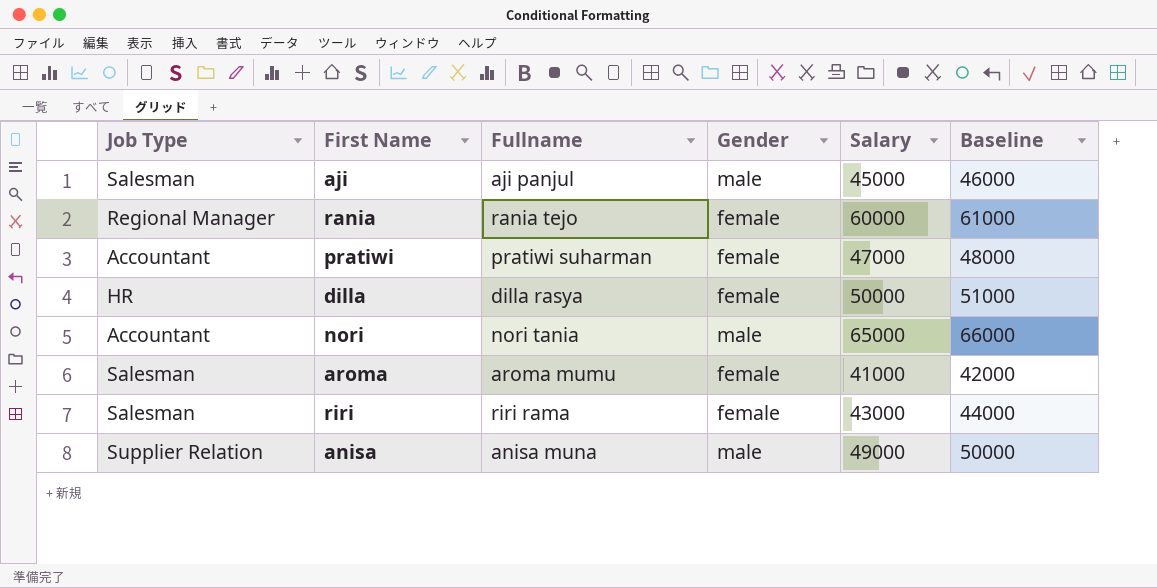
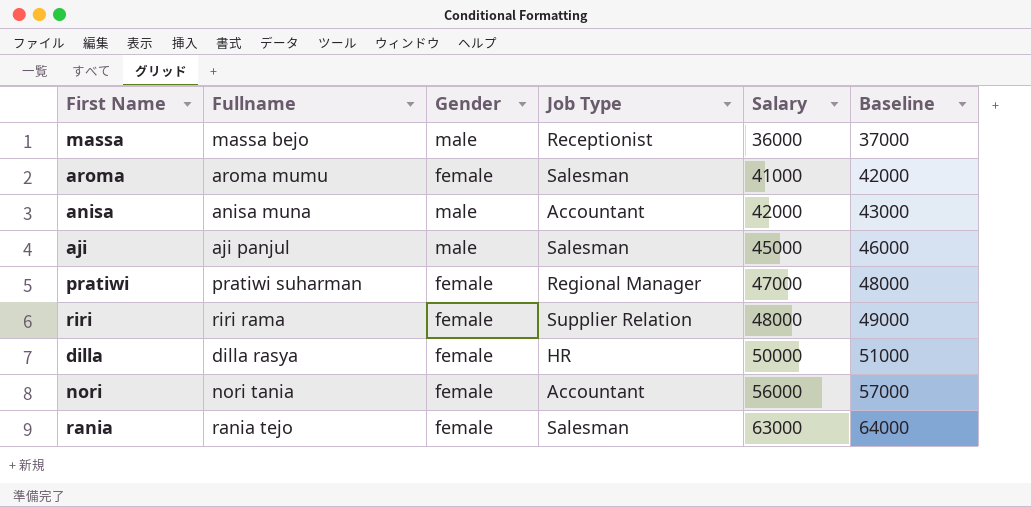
row order: none -> Salary ascending
column Job Type | position: 1 -> 4
row massa: none -> massa bejo | male | Receptionist | 36000 | 37000
anisa | Job Type: Supplier Relation -> Accountant
anisa | Salary: 49000 -> 42000
anisa | Baseline: 50000 -> 43000
pratiwi | Job Type: Accountant -> Regional Manager
riri | Job Type: Salesman -> Supplier Relation
riri | Salary: 43000 -> 48000
riri | Baseline: 44000 -> 49000
nori | Gender: male -> female
nori | Salary: 65000 -> 56000
nori | Baseline: 66000 -> 57000
rania | Job Type: Regional Manager -> Salesman
rania | Salary: 60000 -> 63000
rania | Baseline: 61000 -> 64000

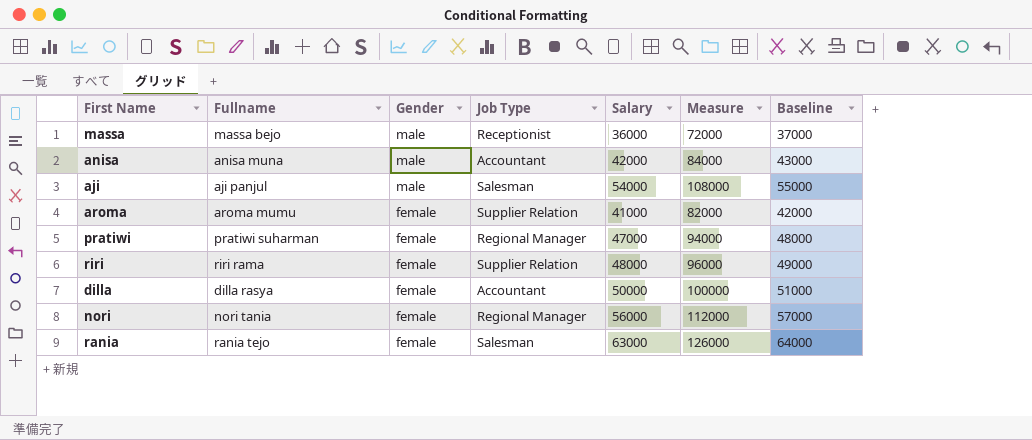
row order: Salary ascending -> Gender descending
column Measure | formula: none -> [Salary] * 2
aji | Salary: 45000 -> 54000
aji | Baseline: 46000 -> 55000
aroma | Job Type: Salesman -> Supplier Relation
dilla | Job Type: HR -> Accountant
nori | Job Type: Accountant -> Regional Manager

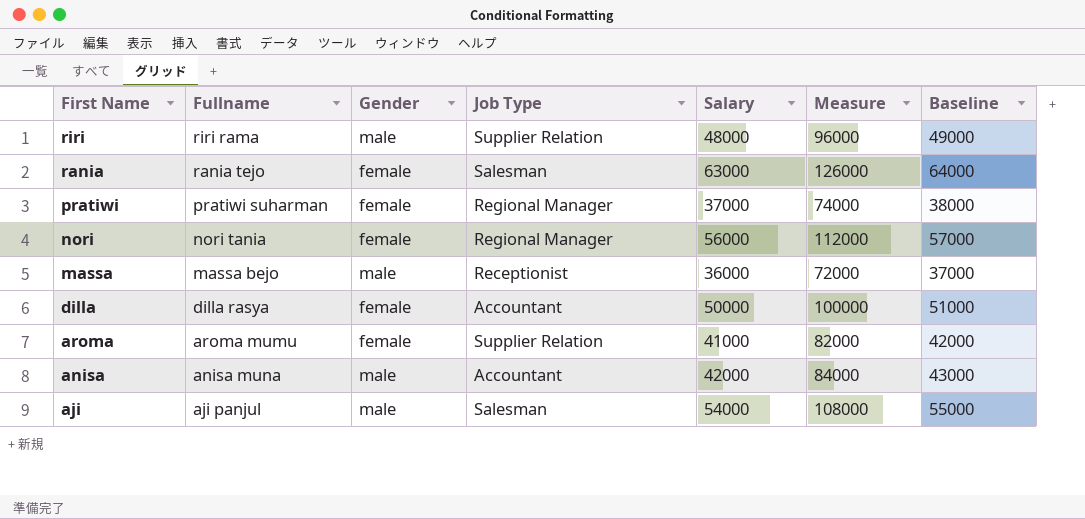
row order: Gender descending -> First Name descending
riri | Gender: female -> male
pratiwi | Salary: 47000 -> 37000
pratiwi | Measure: 94000 -> 74000
pratiwi | Baseline: 48000 -> 38000

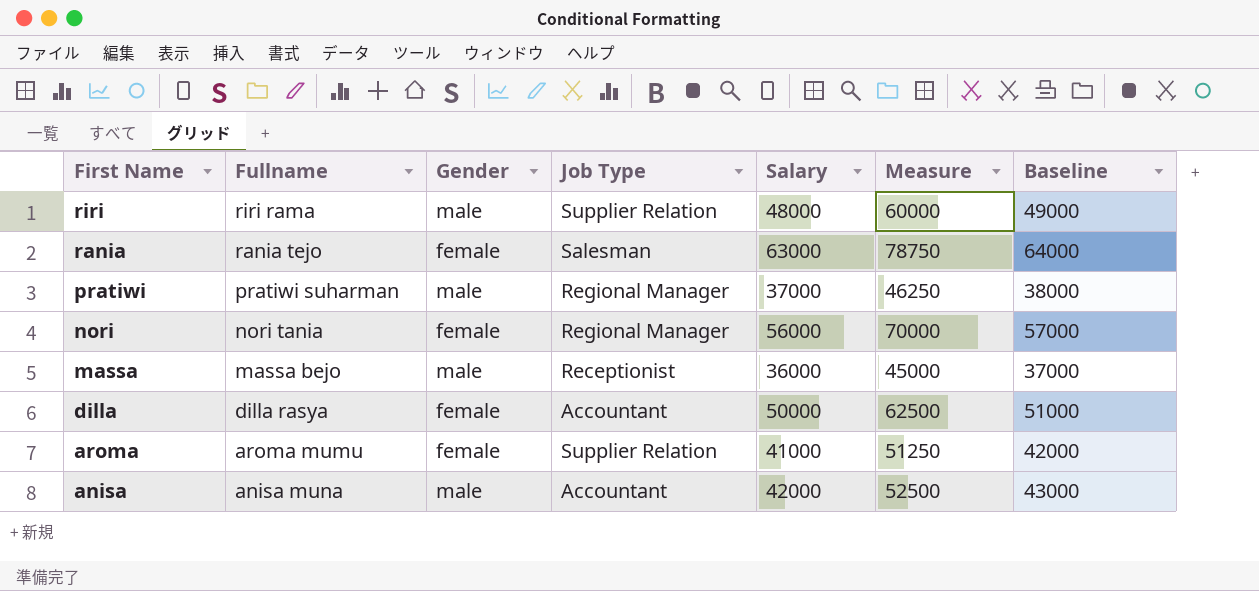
column Measure | formula: [Salary] * 2 -> [Salary] * 1.25
row aji: aji panjul | male | Salesman | 54000 | 108000 | 55000 -> none
pratiwi | Gender: female -> male

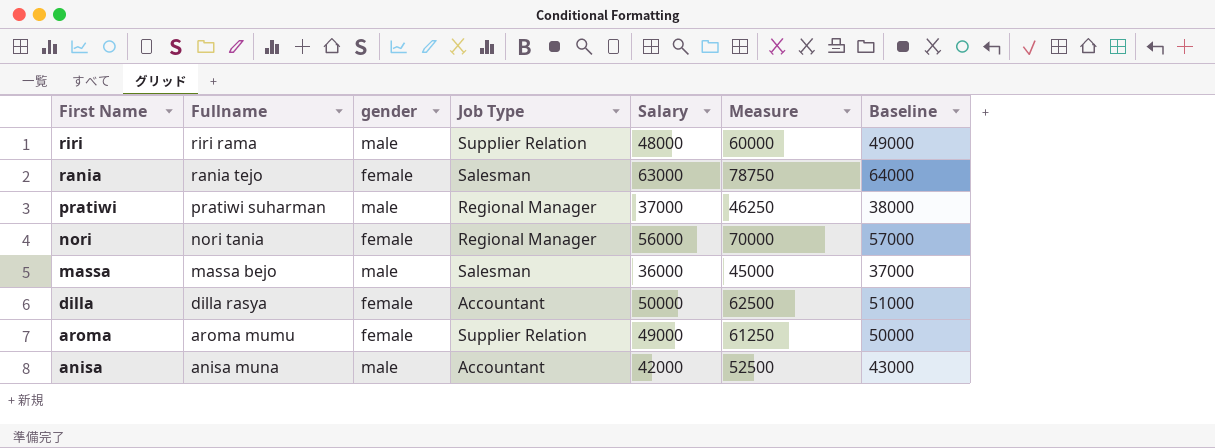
column name: Gender -> gender
massa | Job Type: Receptionist -> Salesman
aroma | Salary: 41000 -> 49000
aroma | Measure: 51250 -> 61250
aroma | Baseline: 42000 -> 50000

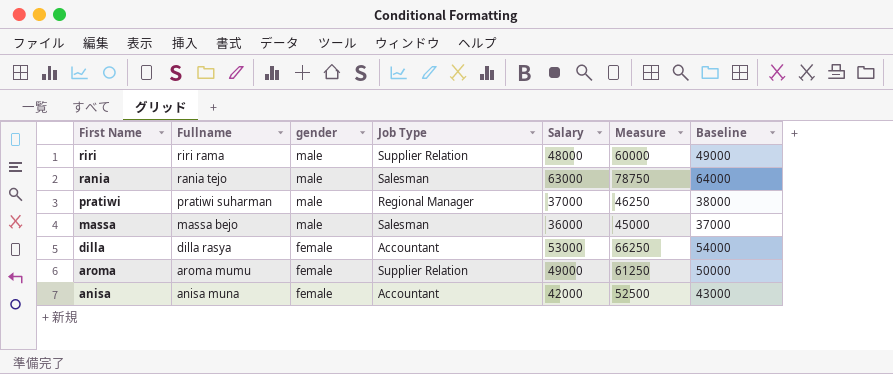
row nori: nori tania | female | Regional Manager | 56000 | 70000 | 57000 -> none
rania | gender: female -> male
dilla | Salary: 50000 -> 53000
dilla | Measure: 62500 -> 66250
dilla | Baseline: 51000 -> 54000
anisa | gender: male -> female

